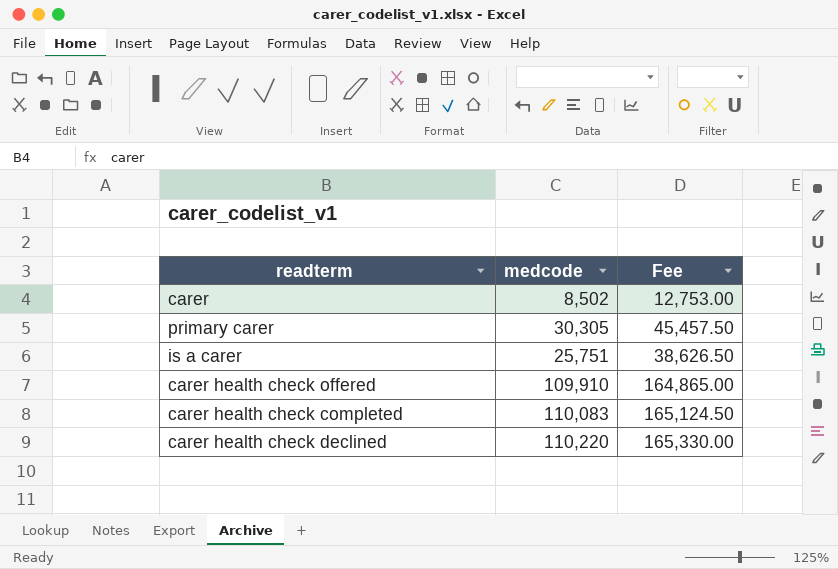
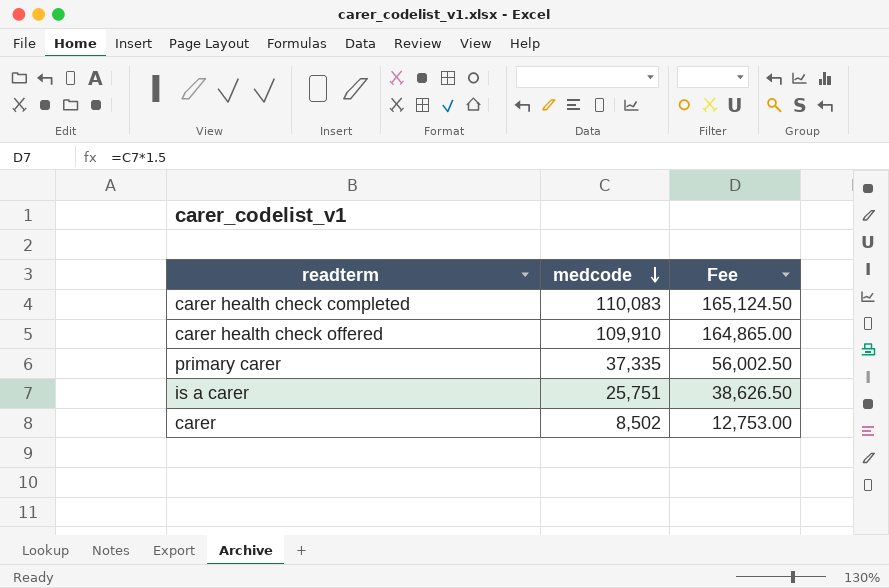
row order: none -> medcode descending
row carer health check declined: 110,220 | 165,330.00 -> none
primary carer | medcode: 30,305 -> 37,335
primary carer | Fee: 45,457.50 -> 56,002.50

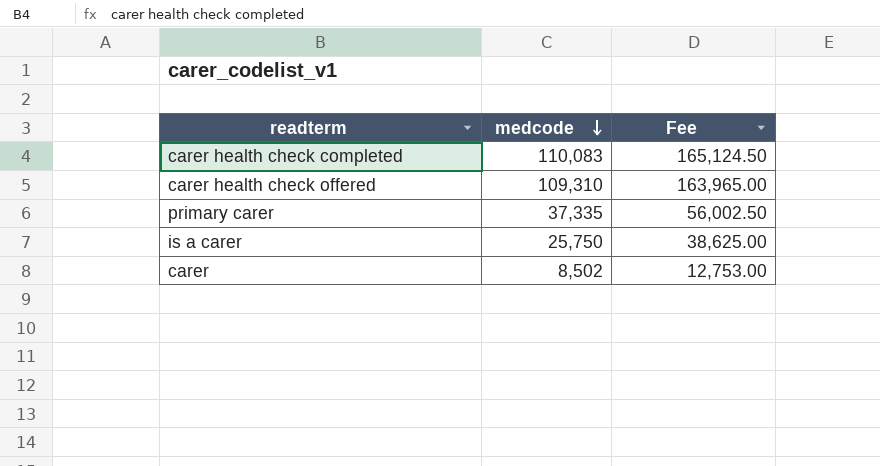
carer health check offered | medcode: 109,910 -> 109,310
carer health check offered | Fee: 164,865.00 -> 163,965.00
is a carer | medcode: 25,751 -> 25,750
is a carer | Fee: 38,626.50 -> 38,625.00

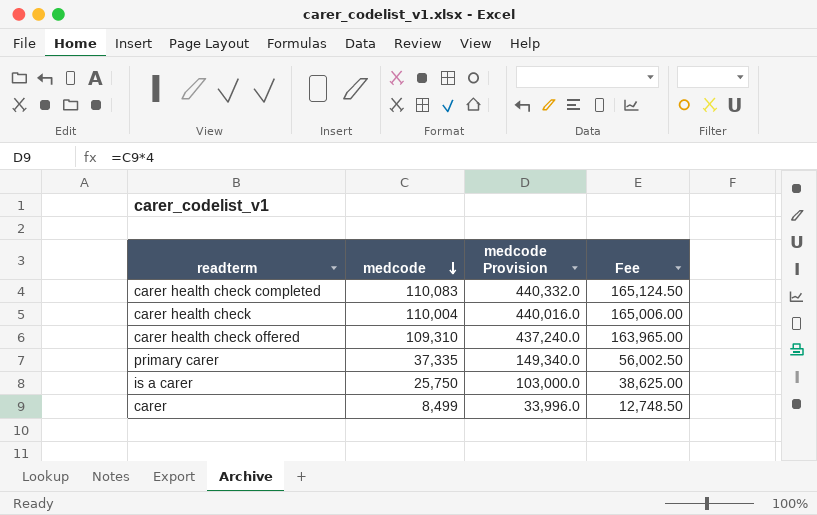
column medcode Provision | formula: none -> [medcode] * 4
row carer health check: none -> 110,004 | 440,016.0 | 165,006.00
carer | medcode: 8,502 -> 8,499
carer | Fee: 12,753.00 -> 12,748.50

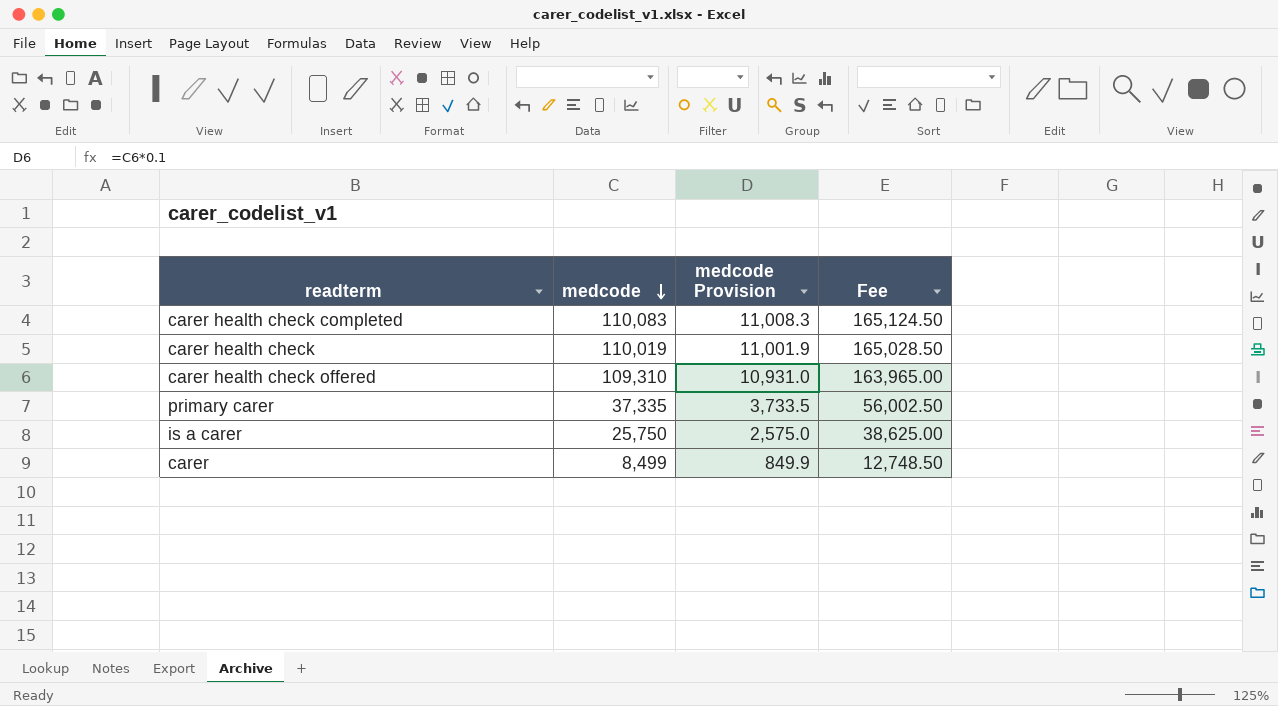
column medcode Provision | formula: [medcode] * 4 -> [medcode] * 0.1
carer health check | medcode: 110,004 -> 110,019
carer health check | Fee: 165,006.00 -> 165,028.50

